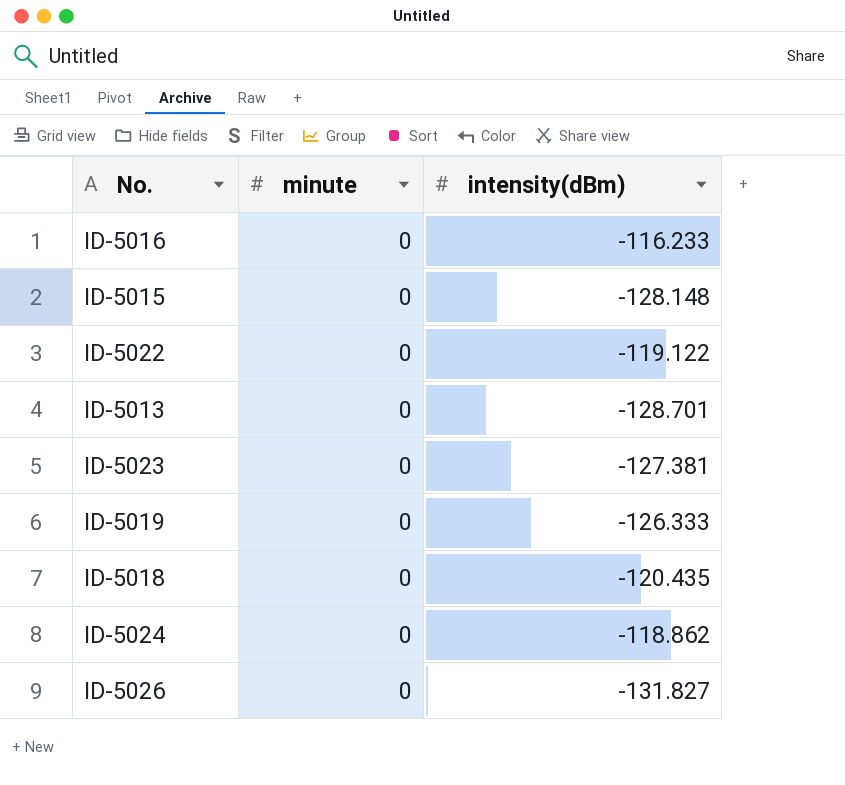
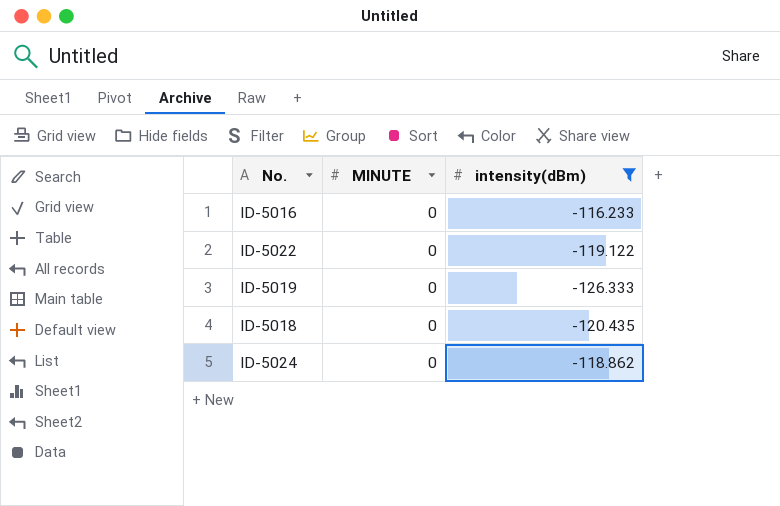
filter: none -> intensity(dBm) >= -126.333
column name: minute -> MINUTE

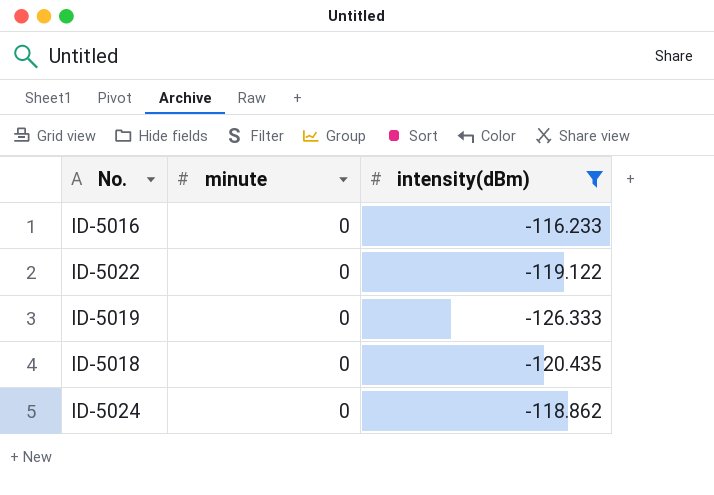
column name: MINUTE -> minute

